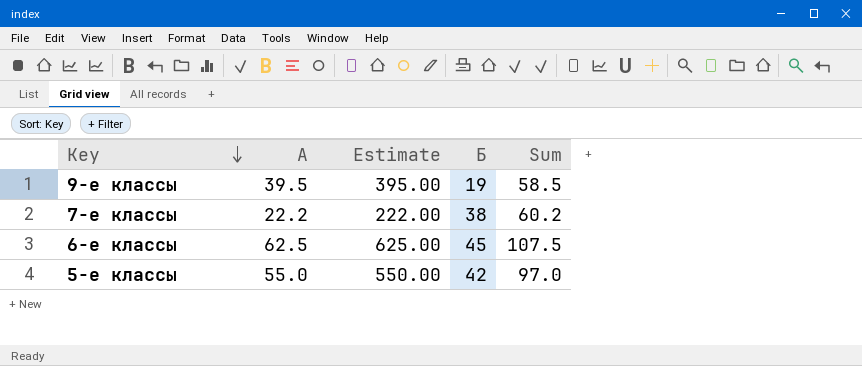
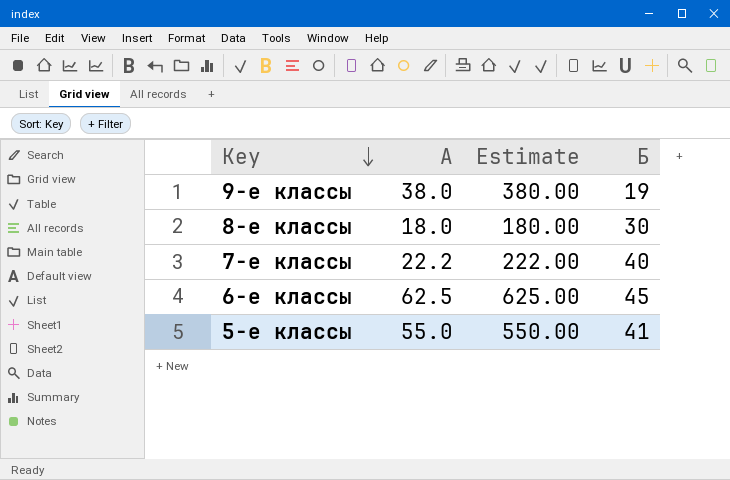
column Sum | formula: [А] + [Б] -> none
9-е классы | А: 39.5 -> 38.0
9-е классы | Estimate: 395.00 -> 380.00
row 8-е классы: none -> 18.0 | 180.00 | 30
7-е классы | Б: 38 -> 40
5-е классы | Б: 42 -> 41

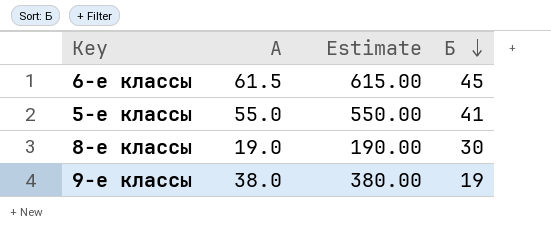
row order: Key descending -> Б descending
row 7-е классы: 22.2 | 222.00 | 40 -> none
6-е классы | А: 62.5 -> 61.5
6-е классы | Estimate: 625.00 -> 615.00
8-е классы | А: 18.0 -> 19.0
8-е классы | Estimate: 180.00 -> 190.00

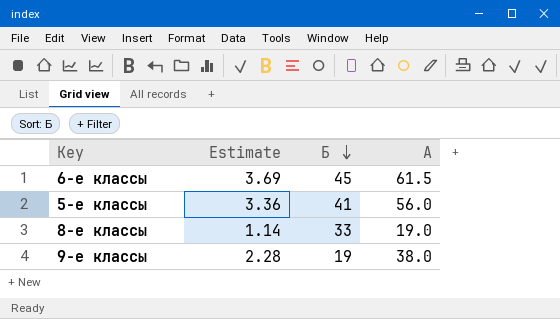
column Estimate | formula: [А] * 10 -> [А] * 0.06
column А | position: 2 -> 4
5-е классы | А: 55.0 -> 56.0
8-е классы | Б: 30 -> 33

